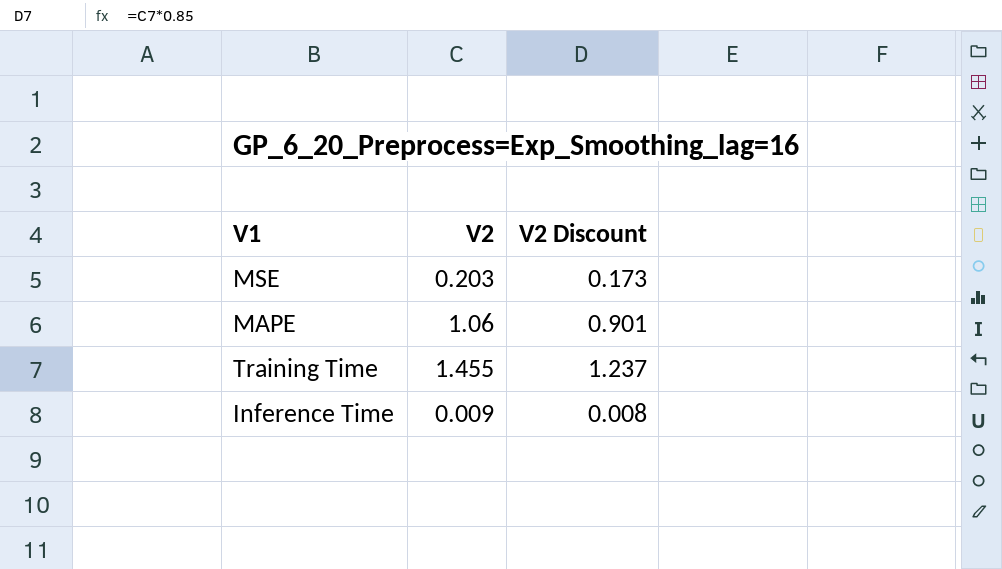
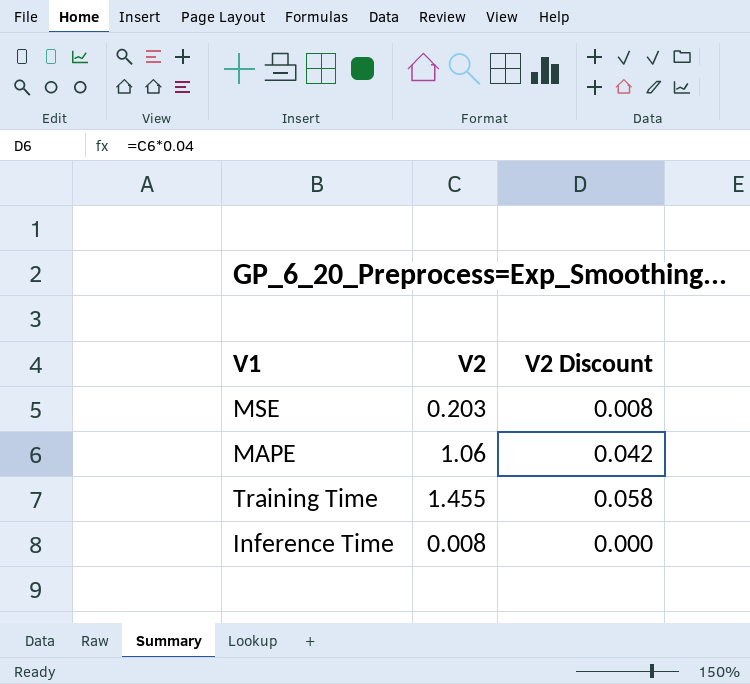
column V2 Discount | formula: [V2] * 0.85 -> [V2] * 0.04
Inference Time | V2: 0.009 -> 0.008

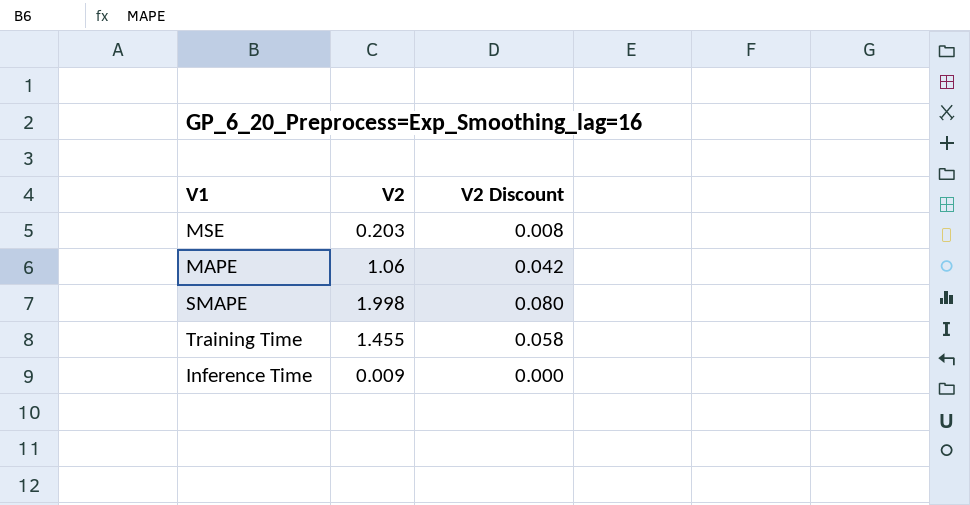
row SMAPE: none -> 1.998 | 0.080
Inference Time | V2: 0.008 -> 0.009

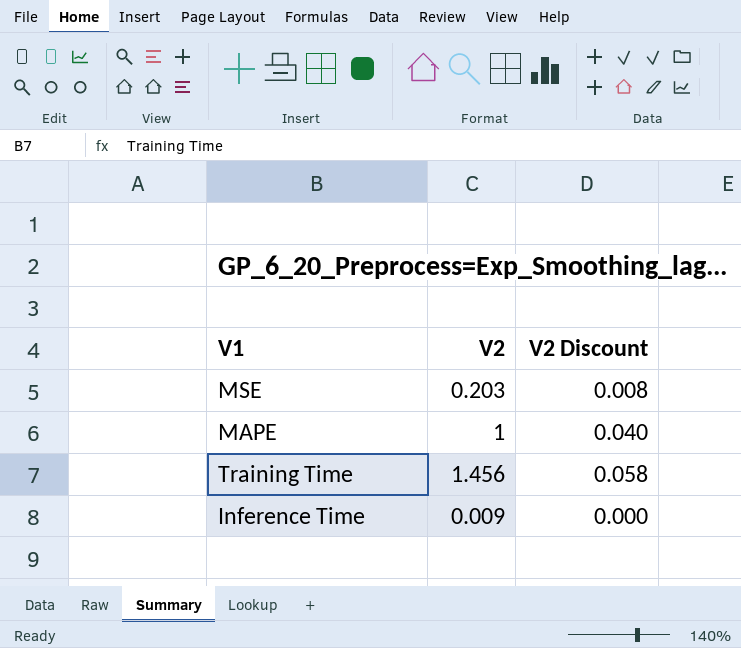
row SMAPE: 1.998 | 0.080 -> none
MAPE | V2: 1.06 -> 1
MAPE | V2 Discount: 0.042 -> 0.040
Training Time | V2: 1.455 -> 1.456

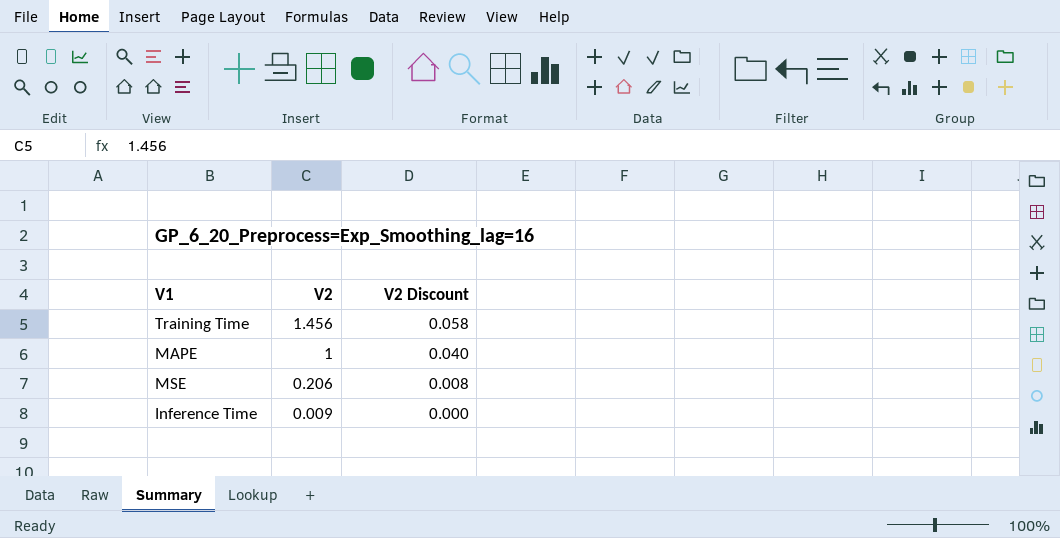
row order: none -> V2 descending
MSE | V2: 0.203 -> 0.206

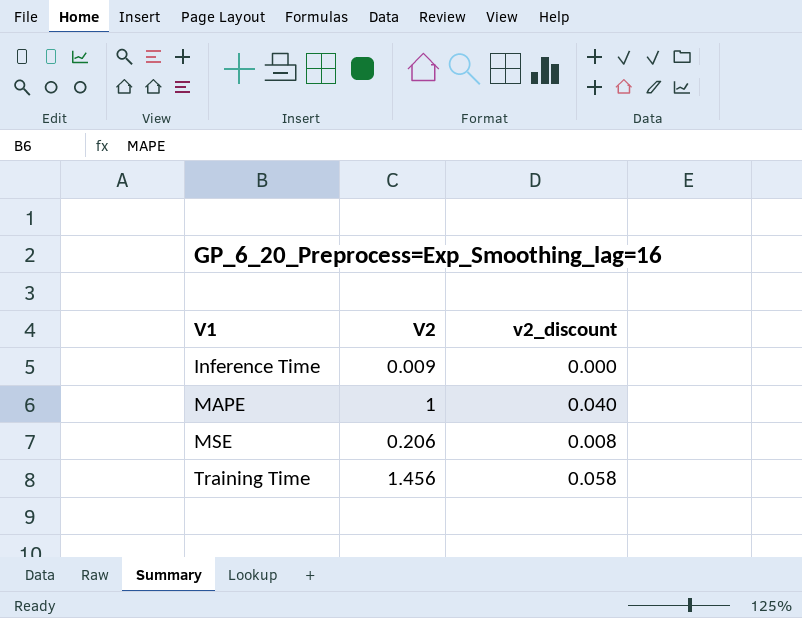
row order: V2 descending -> V1 ascending
column name: V2 Discount -> v2_discount

